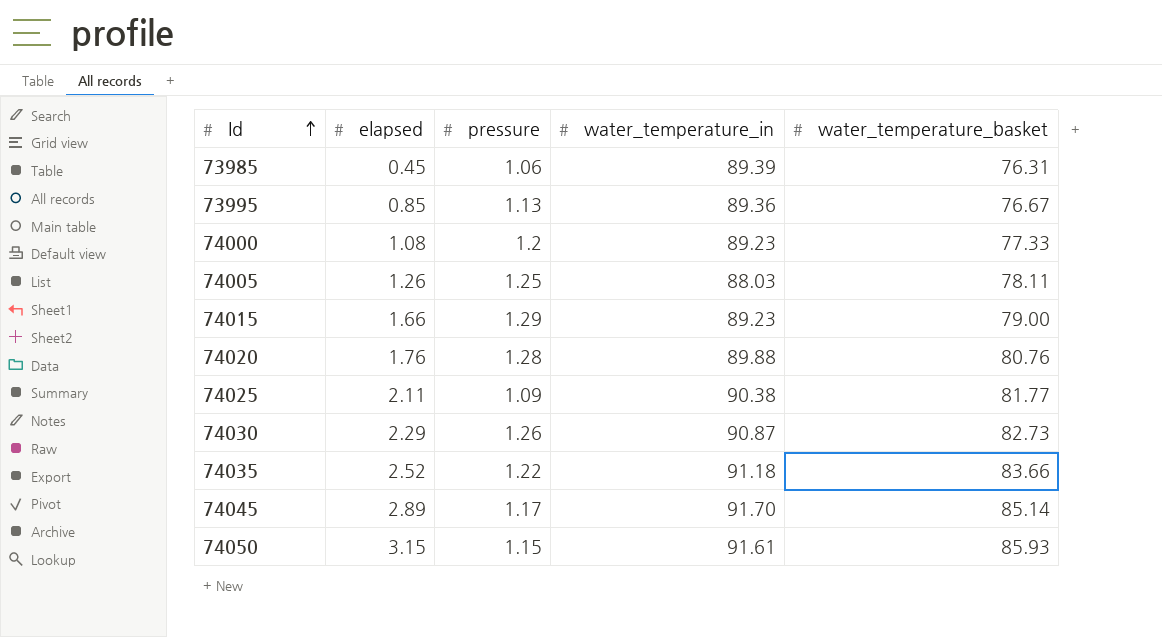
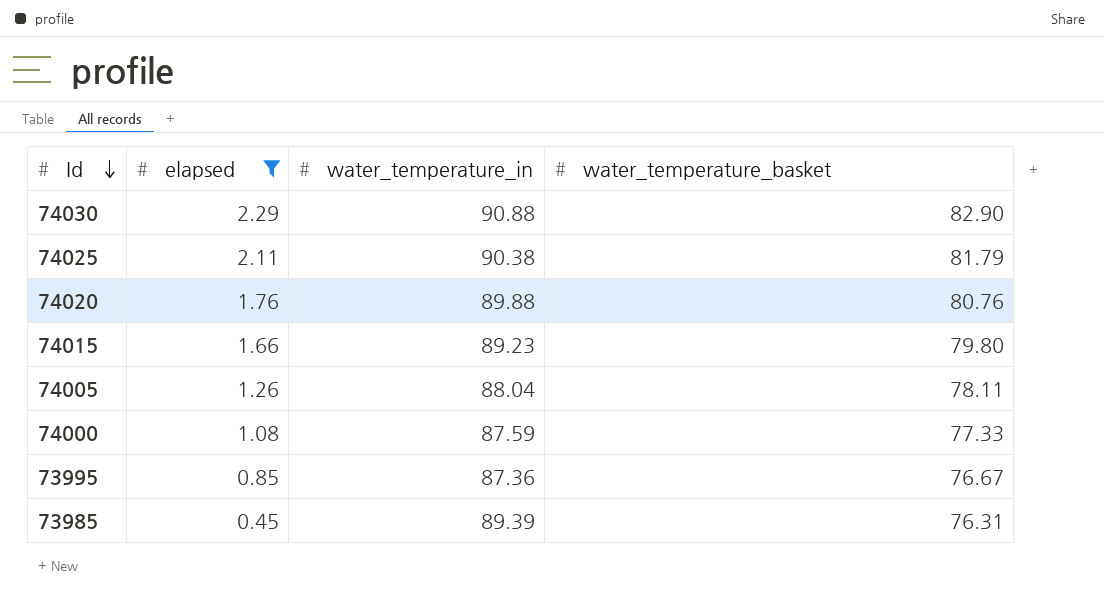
filter: none -> elapsed <= 2.29
row order: Id ascending -> Id descending
column pressure | position: 3 -> none
74030 | water_temperature_in: 90.87 -> 90.88
74030 | water_temperature_basket: 82.73 -> 82.90
74025 | water_temperature_basket: 81.77 -> 81.79
74015 | water_temperature_basket: 79.00 -> 79.80
74005 | water_temperature_in: 88.03 -> 88.04
74000 | water_temperature_in: 89.23 -> 87.59
73995 | water_temperature_in: 89.36 -> 87.36

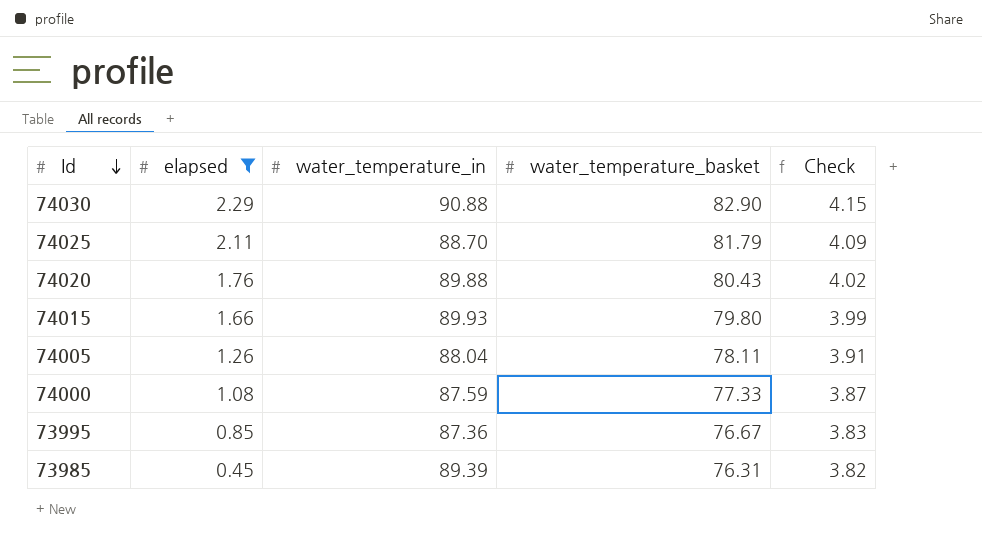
column Check | formula: none -> [water_temperature_basket] * 0.05
74025 | water_temperature_in: 90.38 -> 88.70
74020 | water_temperature_basket: 80.76 -> 80.43
74015 | water_temperature_in: 89.23 -> 89.93

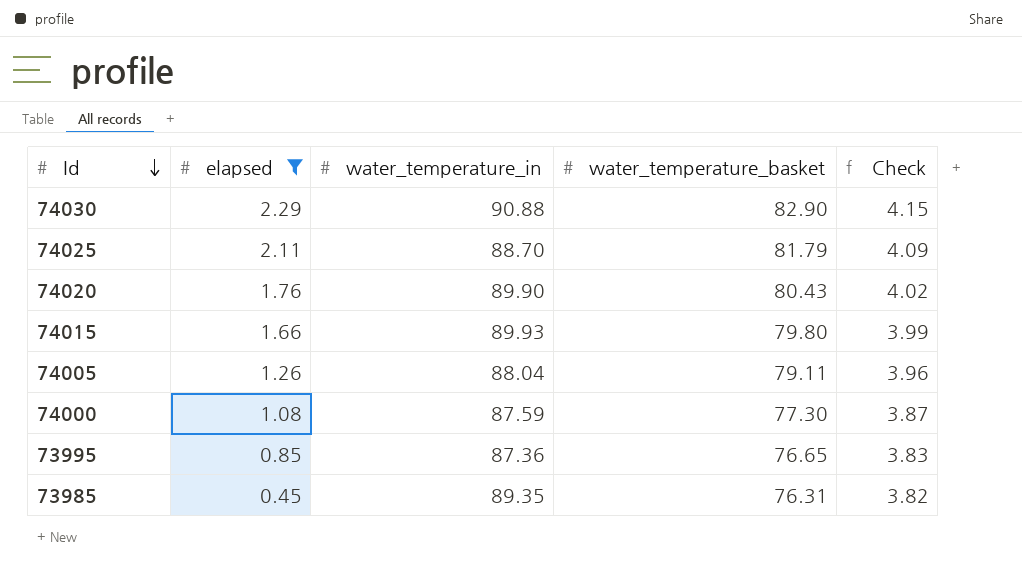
74020 | water_temperature_in: 89.88 -> 89.90
74005 | water_temperature_basket: 78.11 -> 79.11
74005 | Check: 3.91 -> 3.96
74000 | water_temperature_basket: 77.33 -> 77.30
73995 | water_temperature_basket: 76.67 -> 76.65
73985 | water_temperature_in: 89.39 -> 89.35

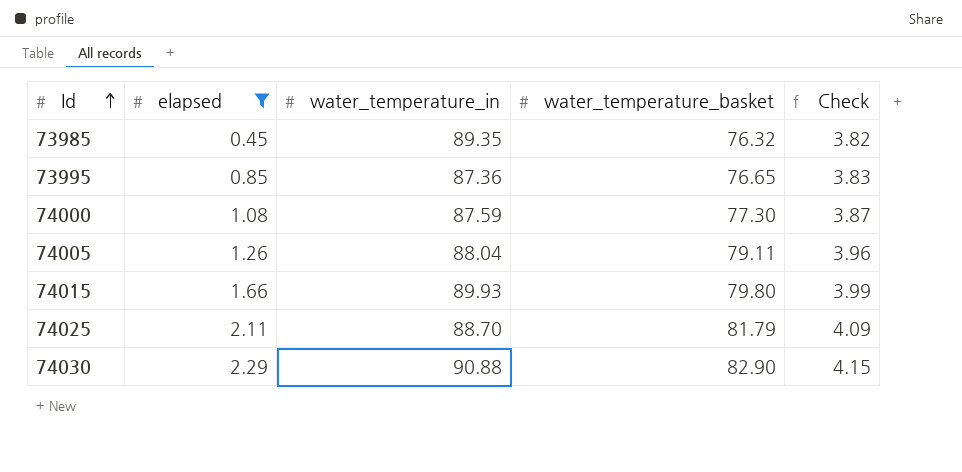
row order: Id descending -> Id ascending
row 74020: 1.76 | 89.90 | 80.43 | 4.02 -> none
73985 | water_temperature_basket: 76.31 -> 76.32

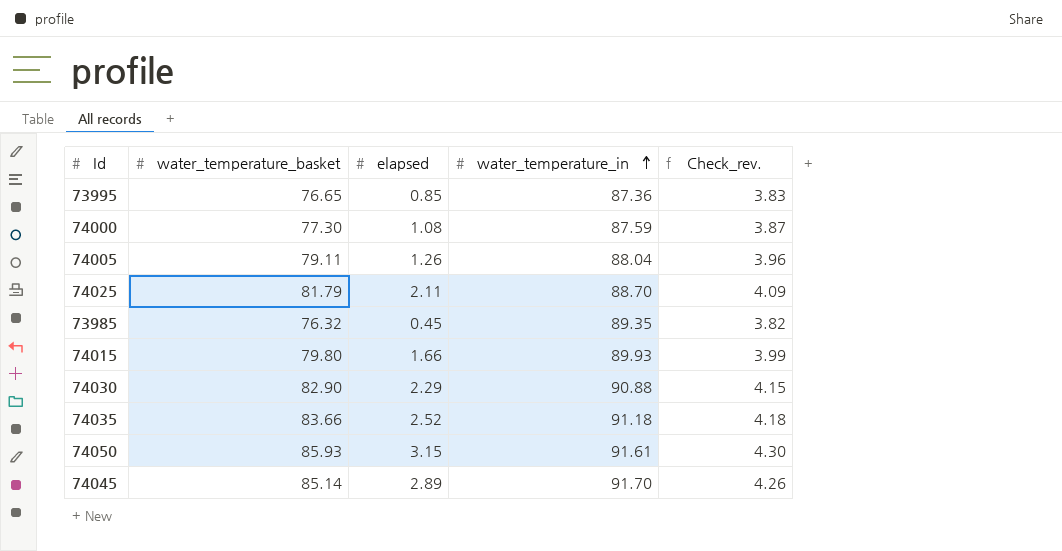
filter: elapsed <= 2.29 -> none
row order: Id ascending -> water_temperature_in ascending
column water_temperature_basket | position: 4 -> 2
column name: Check -> Check_rev.

